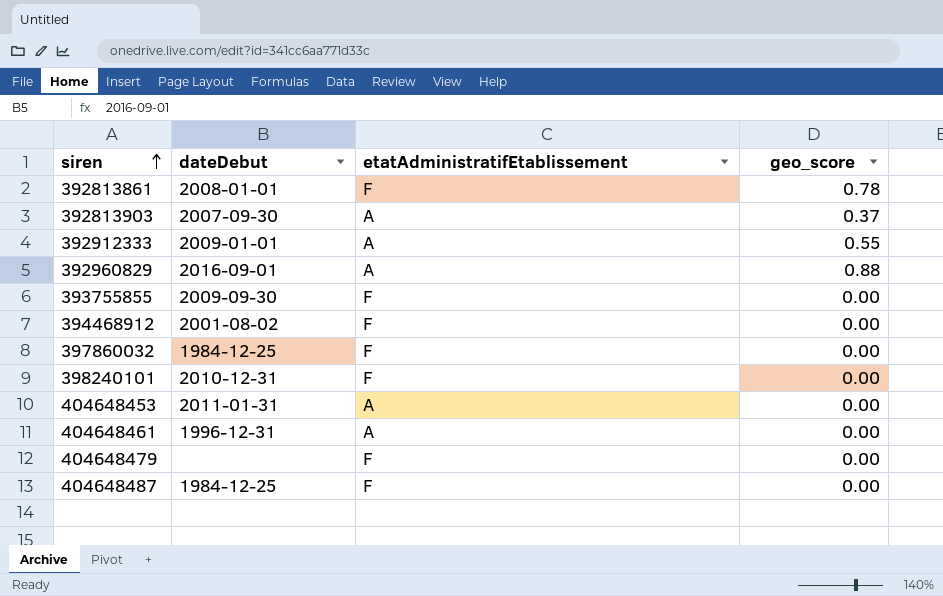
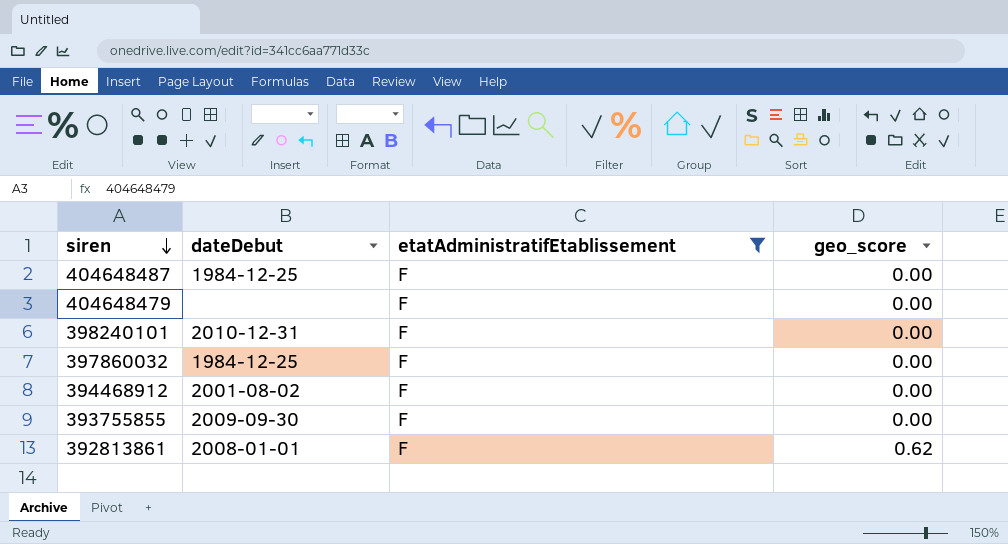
filter: none -> etatAdministratifEtablissement = F
row order: siren ascending -> siren descending
392813861 | geo_score: 0.78 -> 0.62

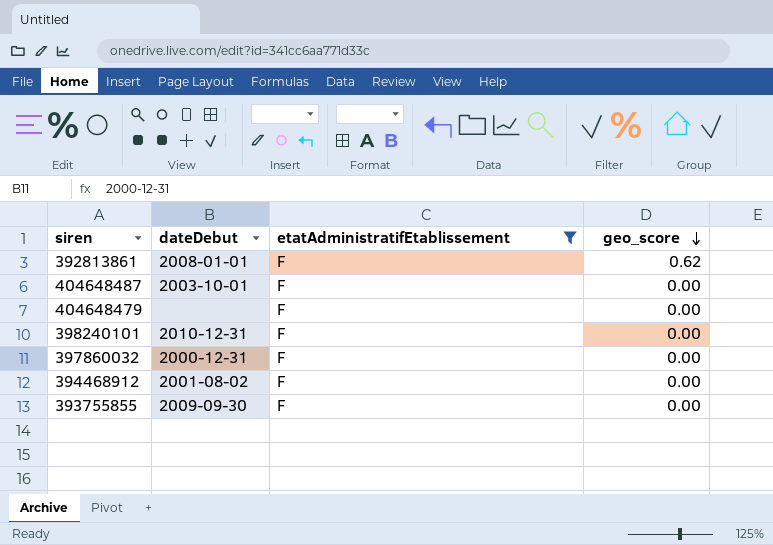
row order: siren descending -> geo_score descending
404648487 | dateDebut: 1984-12-25 -> 2003-10-01
397860032 | dateDebut: 1984-12-25 -> 2000-12-31

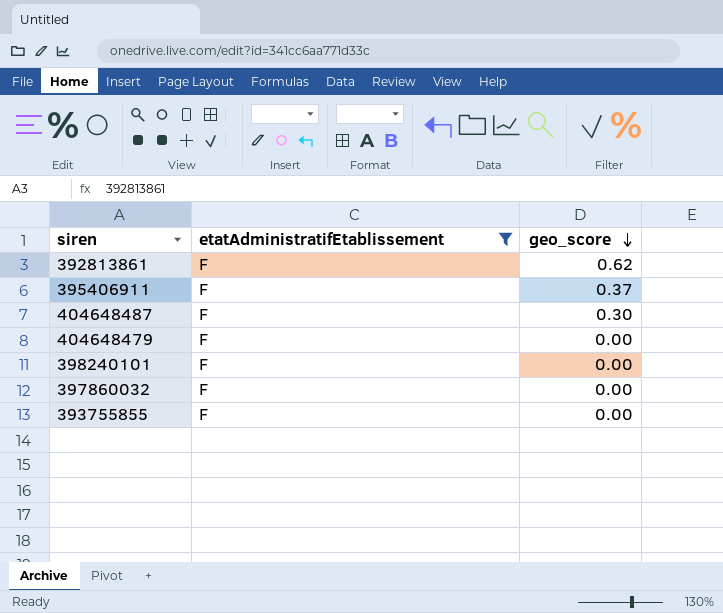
column dateDebut | position: 2 -> none
row 394468912: 2001-08-02 | F | 0.00 -> none
row 395406911: none -> F | 0.37
404648487 | geo_score: 0.00 -> 0.30

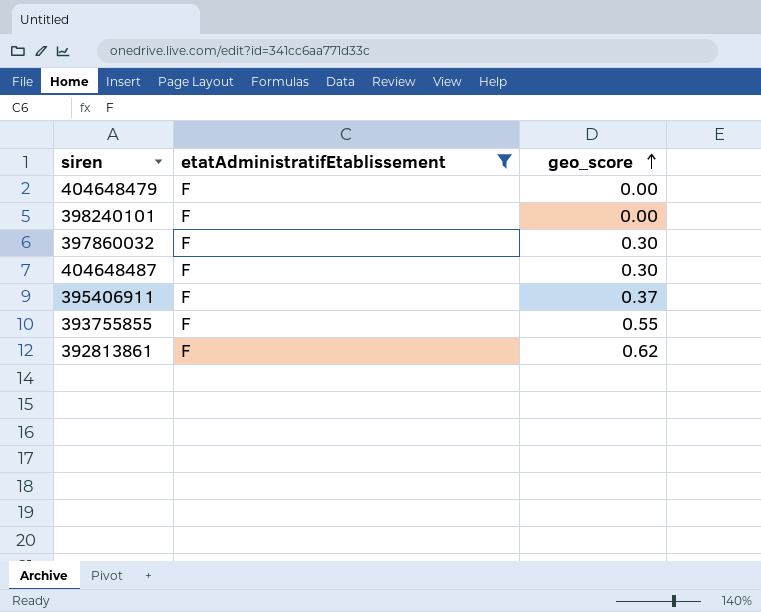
row order: geo_score descending -> geo_score ascending
397860032 | geo_score: 0.00 -> 0.30
393755855 | geo_score: 0.00 -> 0.55

